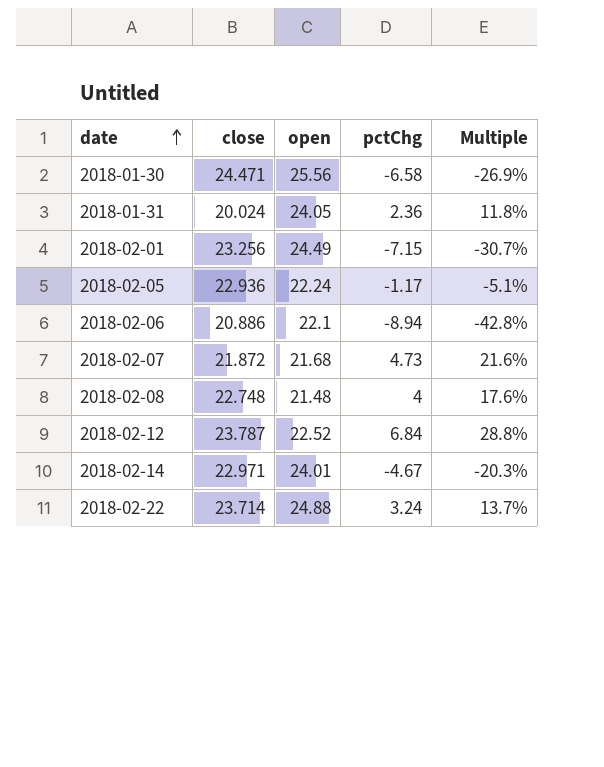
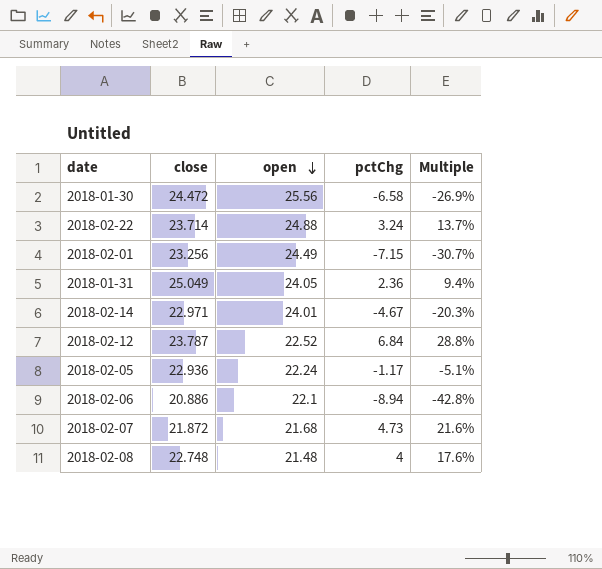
row order: date ascending -> open descending
2018-01-30 | close: 24.471 -> 24.472
2018-01-31 | close: 20.024 -> 25.049
2018-01-31 | Multiple: 11.8% -> 9.4%

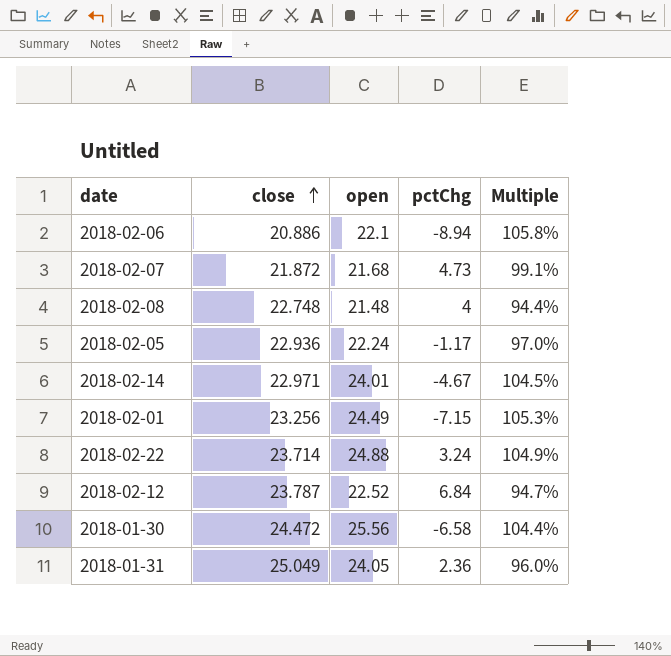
row order: open descending -> close ascending
column Multiple | formula: [pctChg] / [close] -> [open] / [close]

